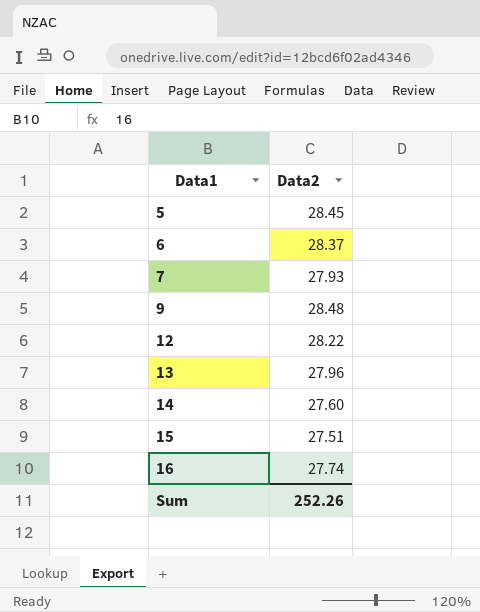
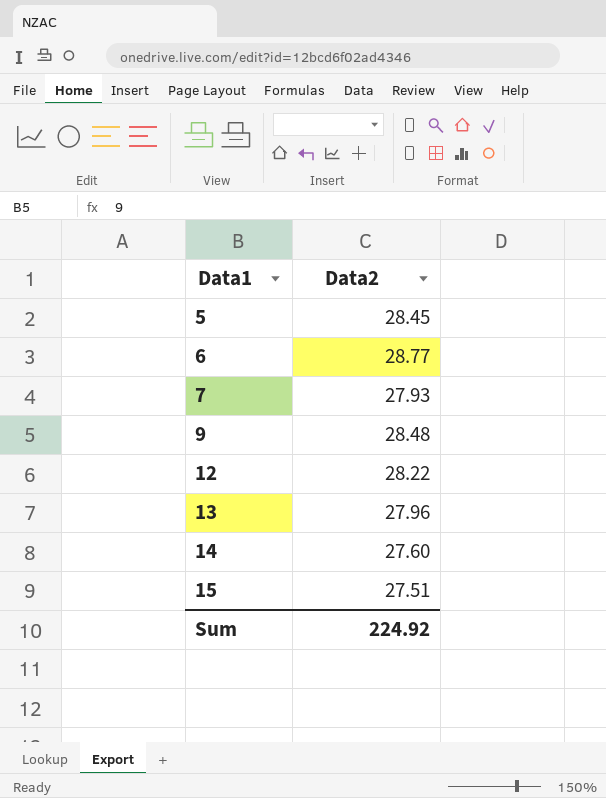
row 16: 27.74 -> none
6 | Data2: 28.37 -> 28.77
Sum | Data2: 252.26 -> 224.92

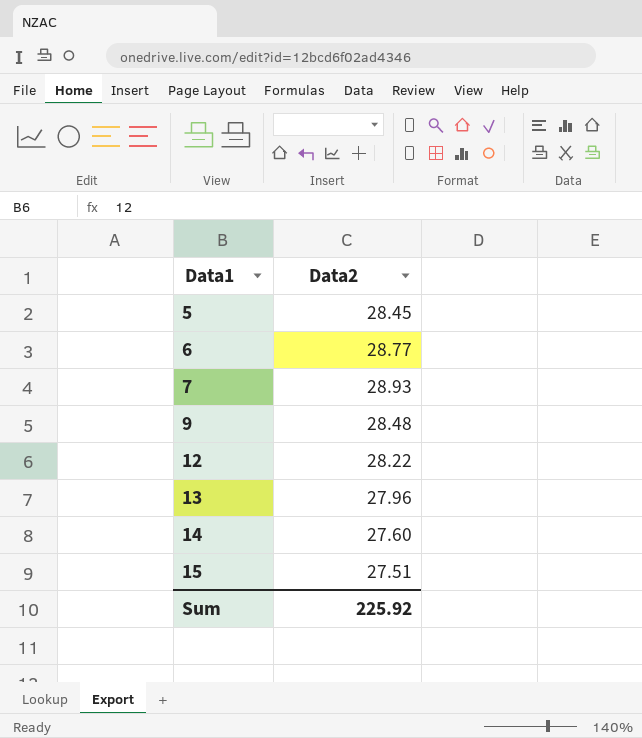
7 | Data2: 27.93 -> 28.93
Sum | Data2: 224.92 -> 225.92

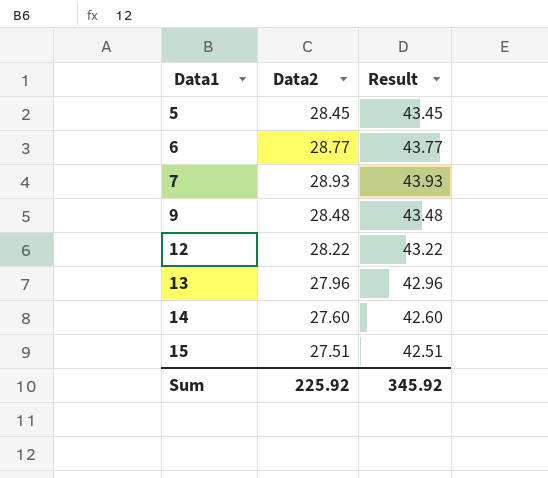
column Result | formula: none -> [Data2] + 15

